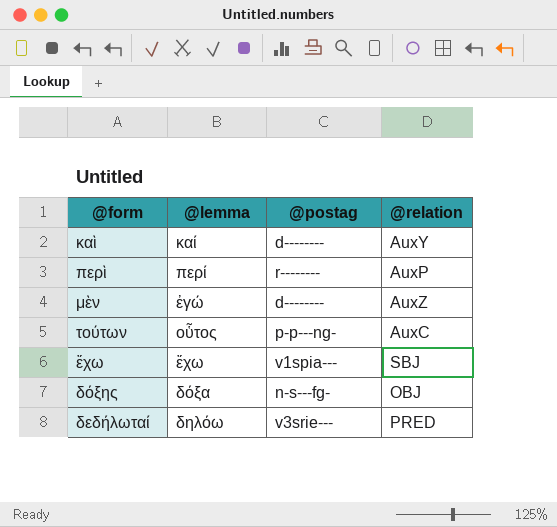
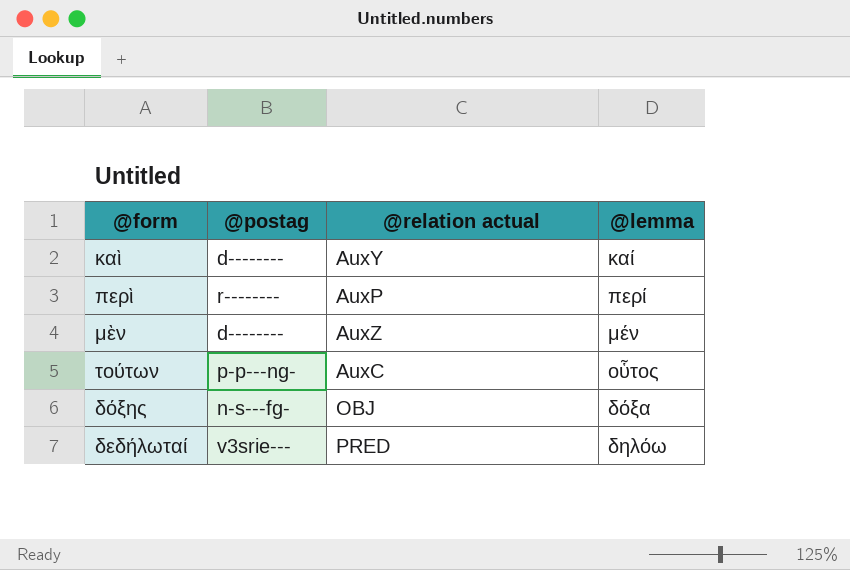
column name: @relation -> @relation actual
column @lemma | position: 2 -> 4
row ἔχω: ἔχω | v1spia--- | SBJ -> none
μὲν | @lemma: ἐγώ -> μέν

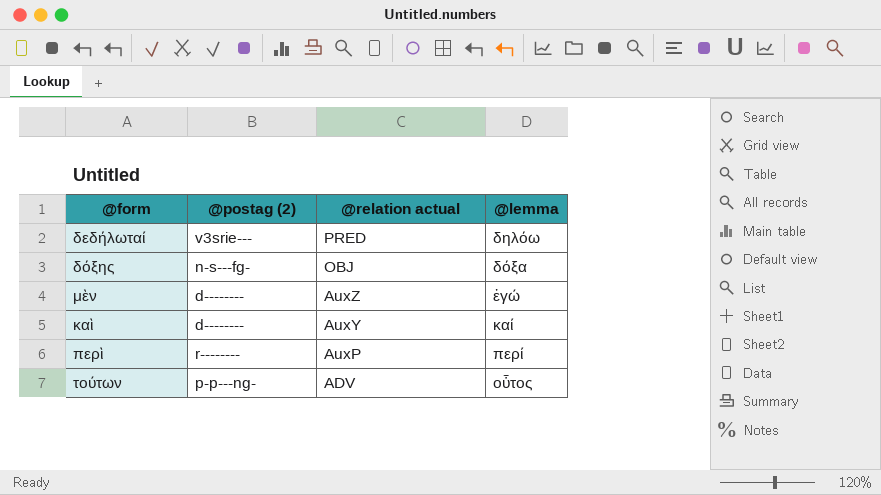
row order: none -> @relation actual descending
column name: @postag -> @postag (2)
μὲν | @lemma: μέν -> ἐγώ
τούτων | @relation actual: AuxC -> ADV

